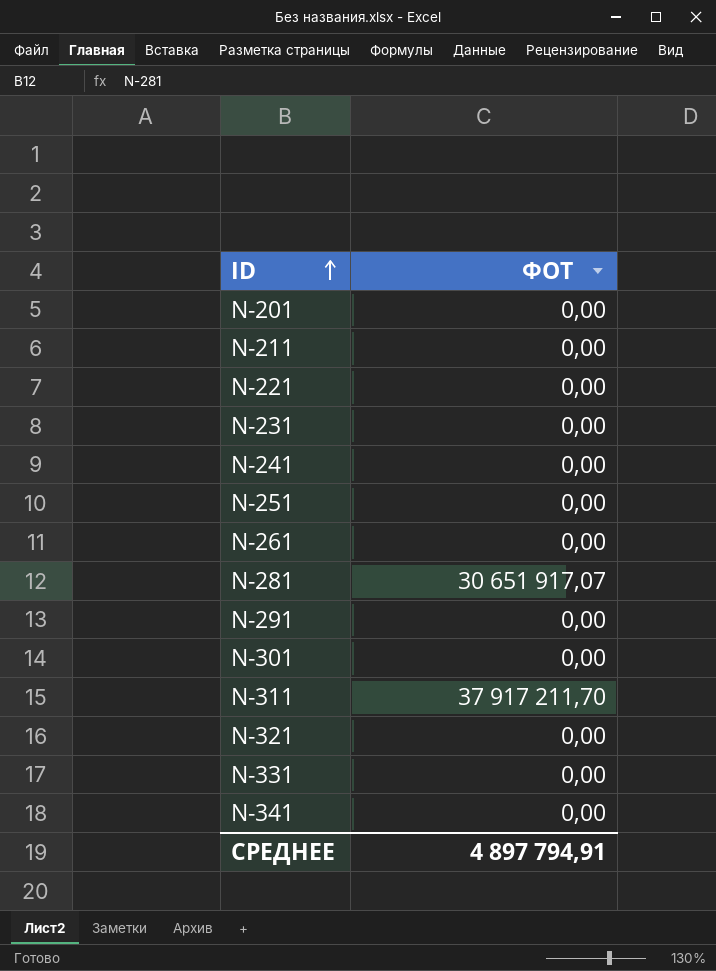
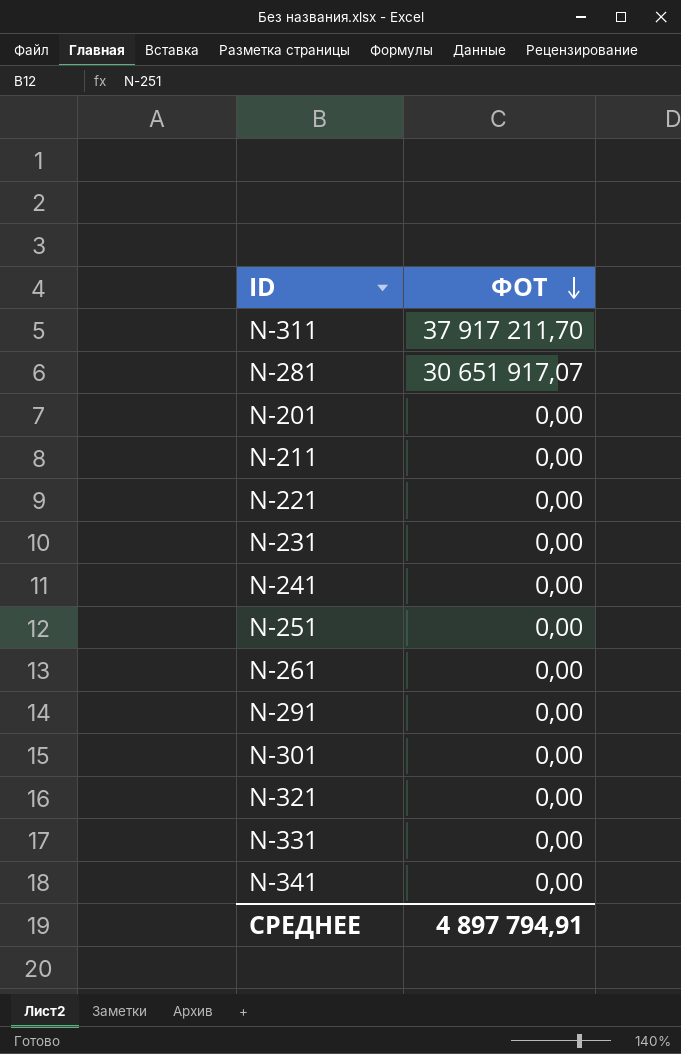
row order: ID ascending -> ФОТ descending

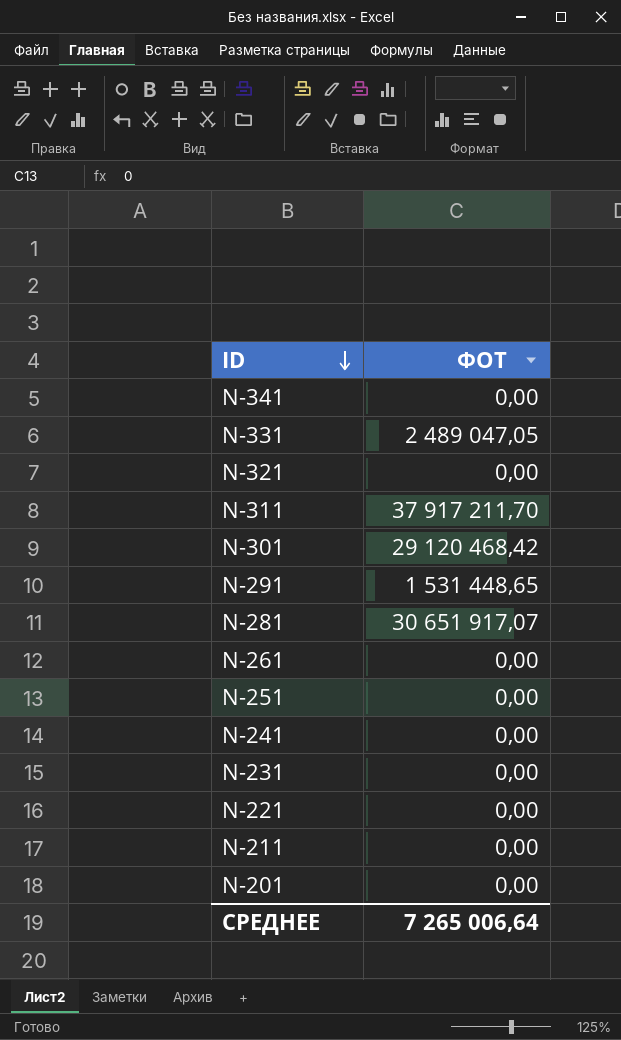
row order: ФОТ descending -> ID descending
N-331 | ФОТ: 0,00 -> 2 489 047,05
N-301 | ФОТ: 0,00 -> 29 120 468,42
N-291 | ФОТ: 0,00 -> 1 531 448,65
СРЕДНЕЕ | ФОТ: 4 897 794,91 -> 7 265 006,64

